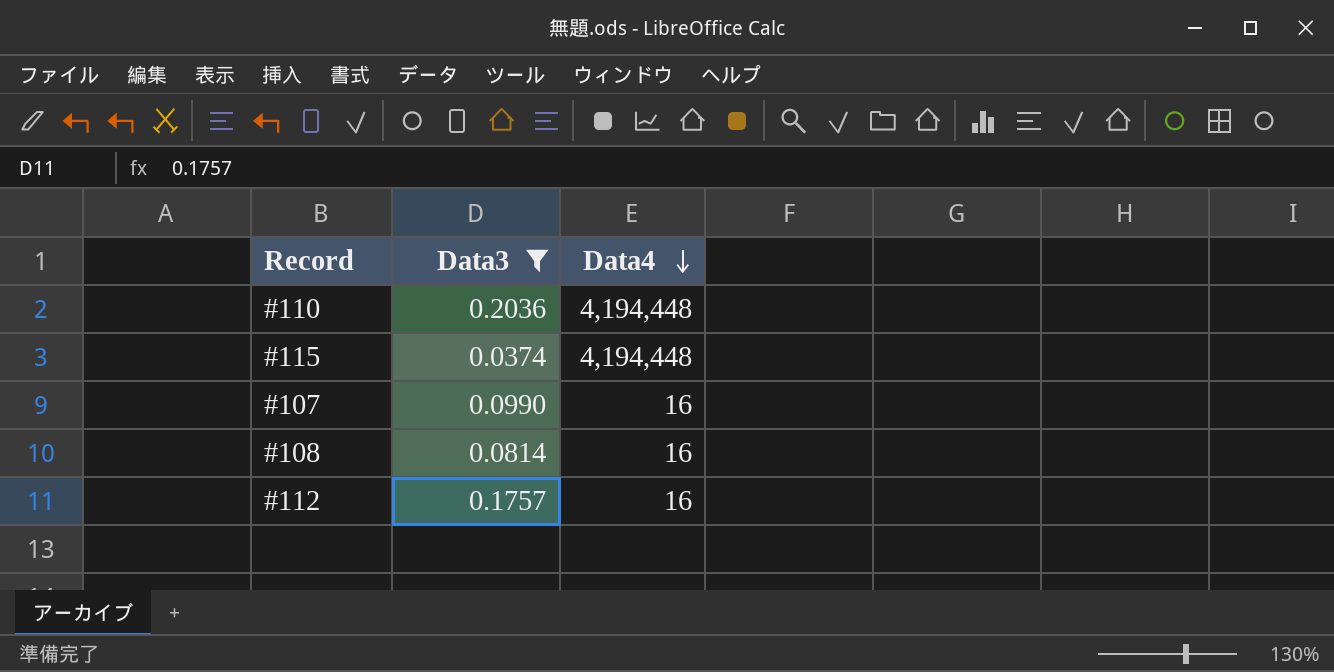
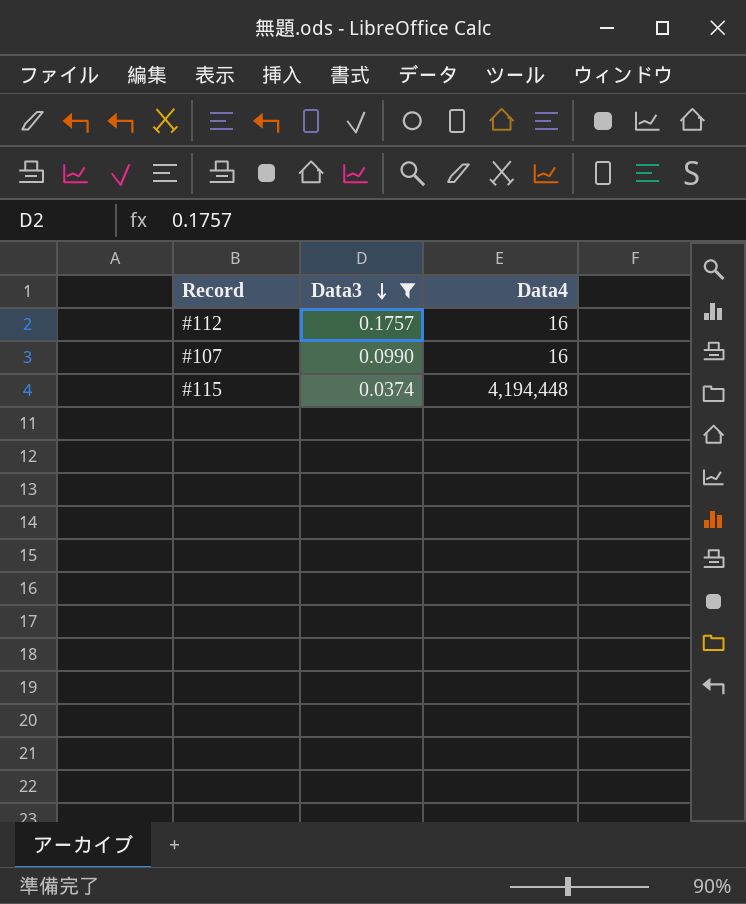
row order: Data4 descending -> Data3 descending
row #110: 0.2036 | 4,194,448 -> none
row #108: 0.0814 | 16 -> none

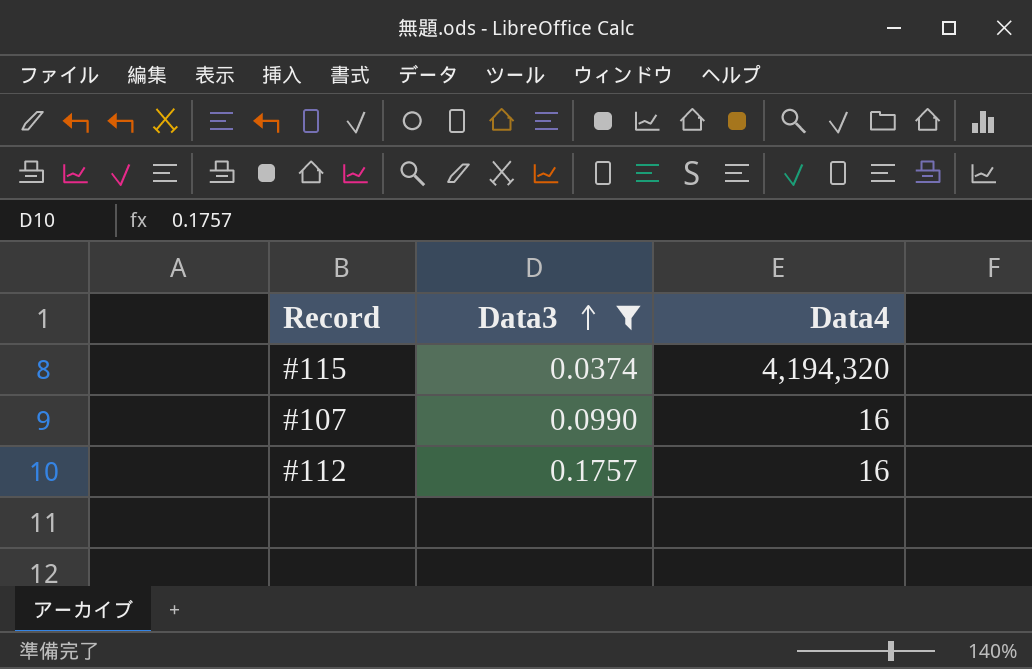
row order: Data3 descending -> Data3 ascending
#115 | Data4: 4,194,448 -> 4,194,320

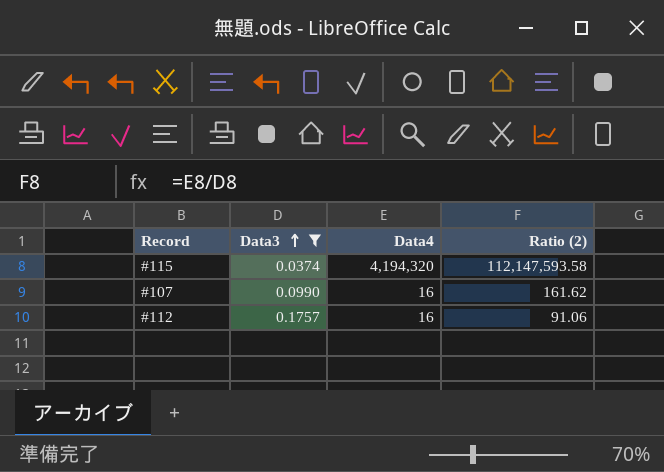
column Ratio (2) | formula: none -> [Data4] / [Data3]

